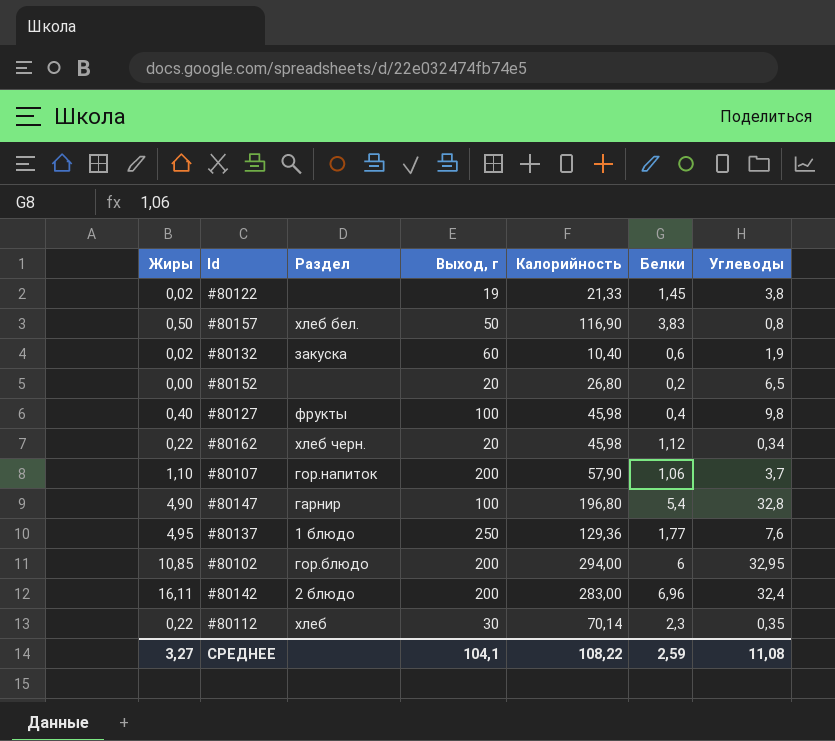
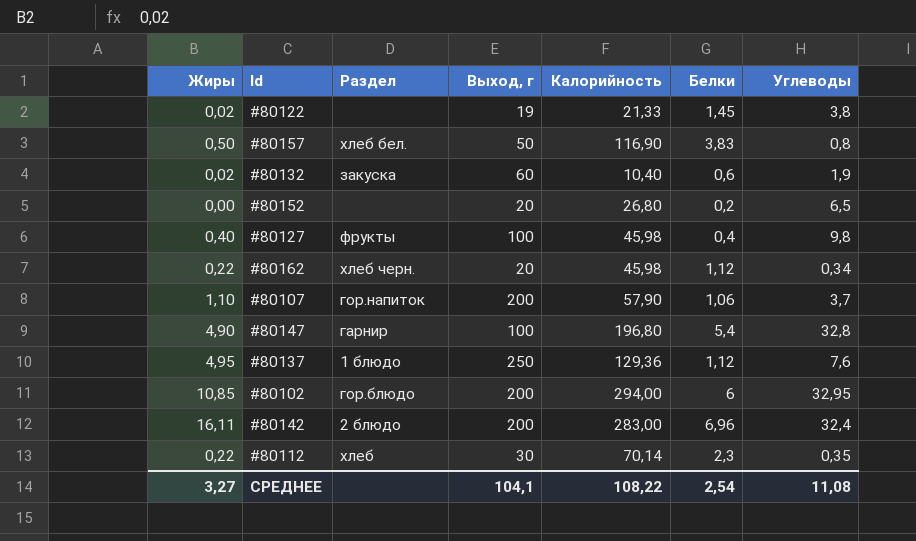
#80137 | Белки: 1,77 -> 1,12
СРЕДНЕЕ | Белки: 2,59 -> 2,54

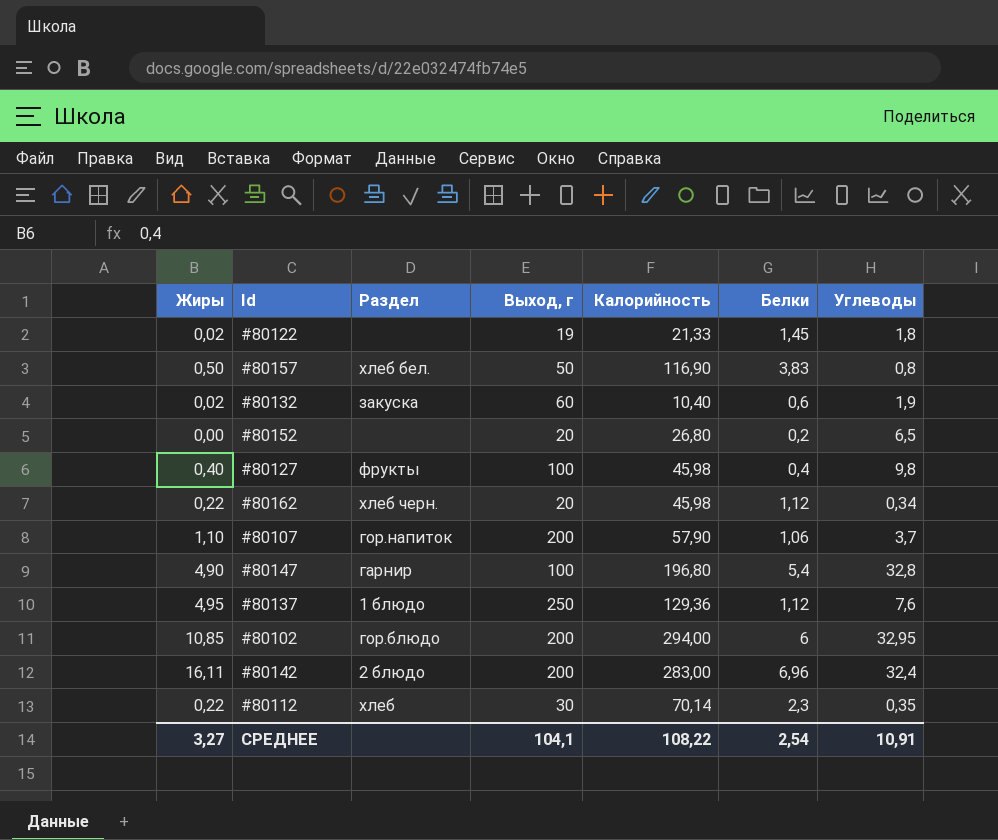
#80122 | Углеводы: 3,8 -> 1,8
СРЕДНЕЕ | Углеводы: 11,08 -> 10,91

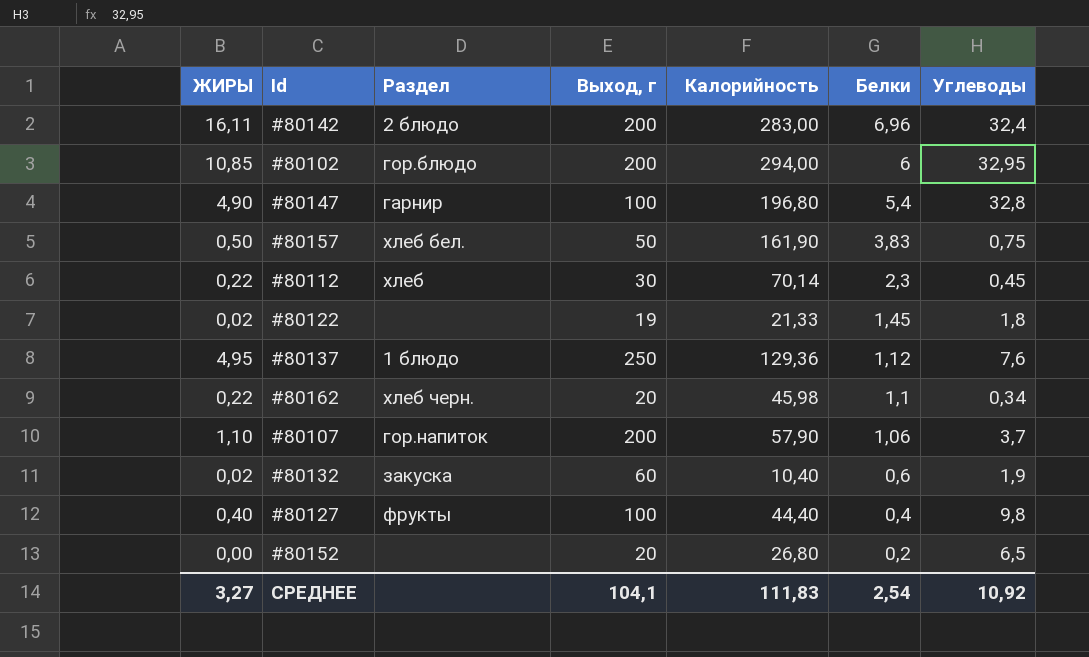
row order: none -> Белки descending
column name: Жиры -> ЖИРЫ
#80157 | Калорийность: 116,90 -> 161,90
#80157 | Углеводы: 0,8 -> 0,75
#80112 | Углеводы: 0,35 -> 0,45
#80162 | Белки: 1,12 -> 1,1
#80127 | Калорийность: 45,98 -> 44,40
СРЕДНЕЕ | Калорийность: 108,22 -> 111,83
СРЕДНЕЕ | Углеводы: 10,91 -> 10,92

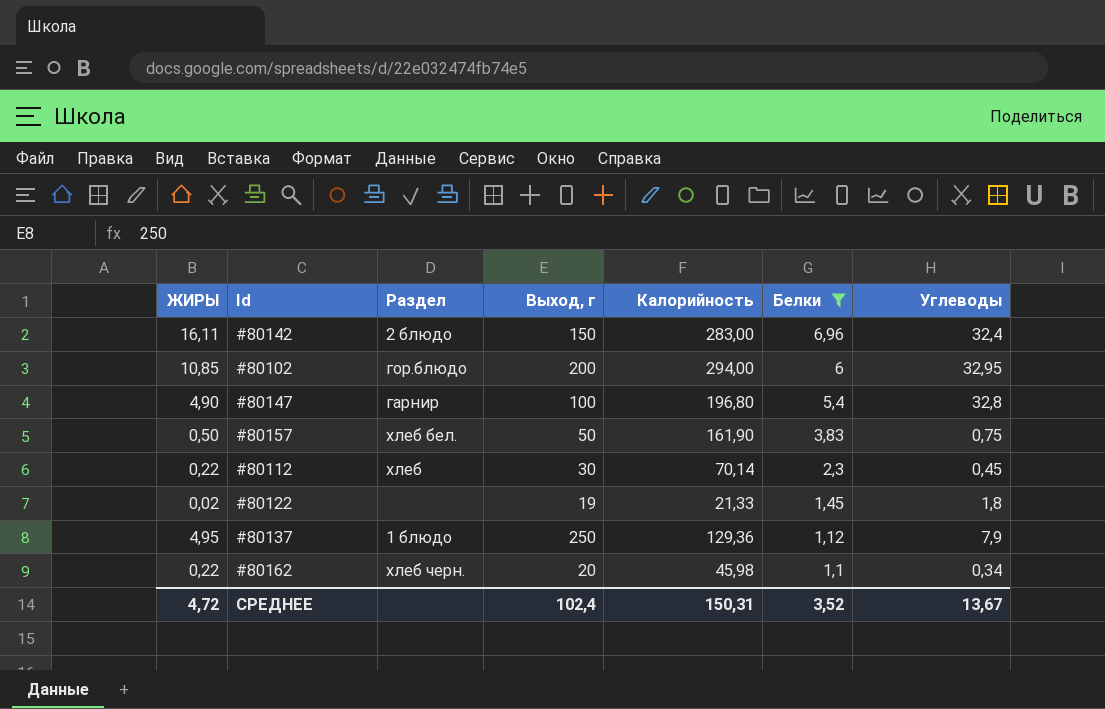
filter: none -> Белки >= 1,1
#80142 | Выход, г: 200 -> 150
#80137 | Углеводы: 7,6 -> 7,9
СРЕДНЕЕ | ЖИРЫ: 3,27 -> 4,72
СРЕДНЕЕ | Выход, г: 104,1 -> 102,4
СРЕДНЕЕ | Калорийность: 111,83 -> 150,31
СРЕДНЕЕ | Белки: 2,54 -> 3,52
СРЕДНЕЕ | Углеводы: 10,92 -> 13,67

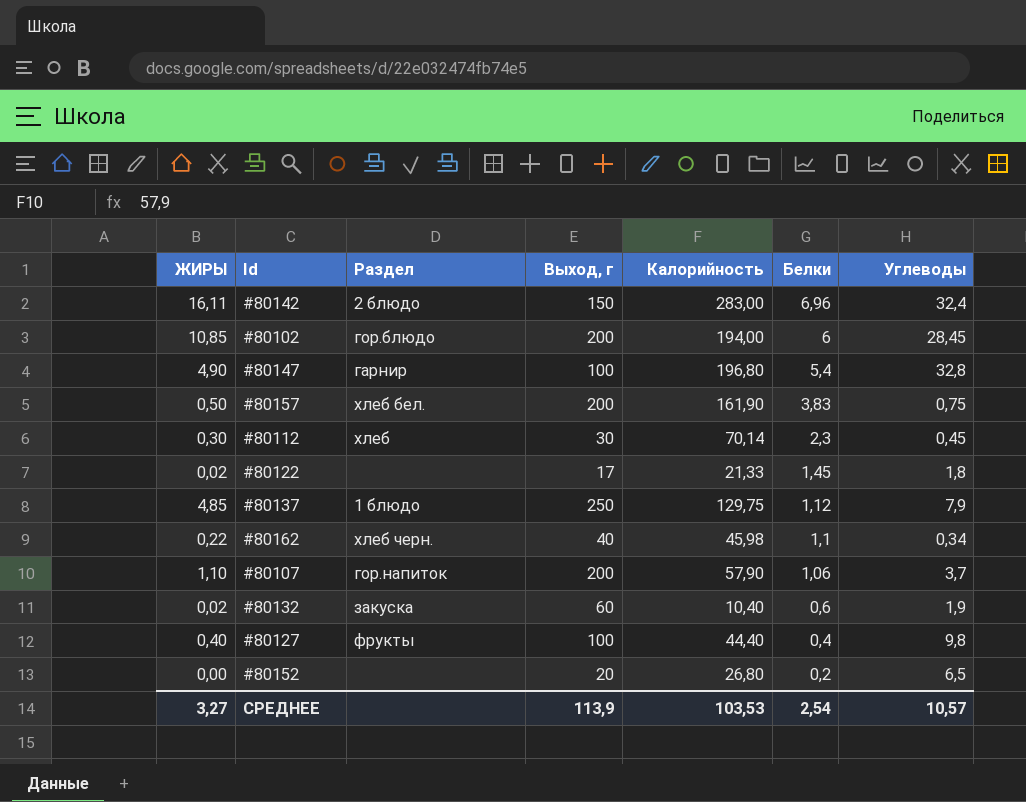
filter: Белки >= 1,1 -> none
#80102 | Калорийность: 294,00 -> 194,00
#80102 | Углеводы: 32,95 -> 28,45
#80157 | Выход, г: 50 -> 200
#80112 | ЖИРЫ: 0,22 -> 0,30
#80122 | Выход, г: 19 -> 17
#80137 | ЖИРЫ: 4,95 -> 4,85
#80137 | Калорийность: 129,36 -> 129,75
#80162 | Выход, г: 20 -> 40
СРЕДНЕЕ | ЖИРЫ: 4,72 -> 3,27
СРЕДНЕЕ | Выход, г: 102,4 -> 113,9
СРЕДНЕЕ | Калорийность: 150,31 -> 103,53
СРЕДНЕЕ | Белки: 3,52 -> 2,54
СРЕДНЕЕ | Углеводы: 13,67 -> 10,57

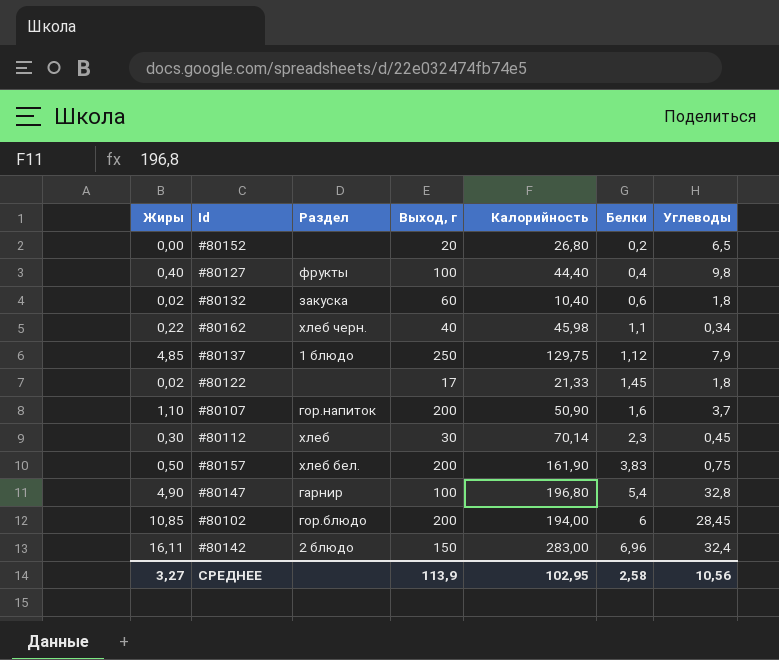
row order: Белки descending -> Белки ascending
column name: ЖИРЫ -> Жиры
#80132 | Углеводы: 1,9 -> 1,8
#80107 | Калорийность: 57,90 -> 50,90
#80107 | Белки: 1,06 -> 1,6
СРЕДНЕЕ | Калорийность: 103,53 -> 102,95
СРЕДНЕЕ | Белки: 2,54 -> 2,58
СРЕДНЕЕ | Углеводы: 10,57 -> 10,56

